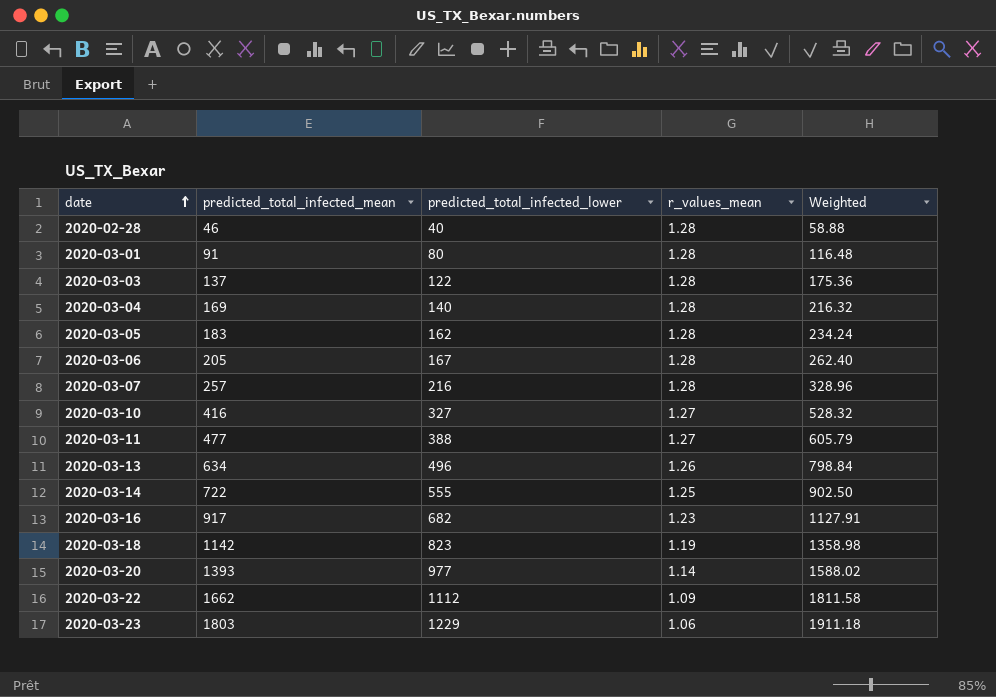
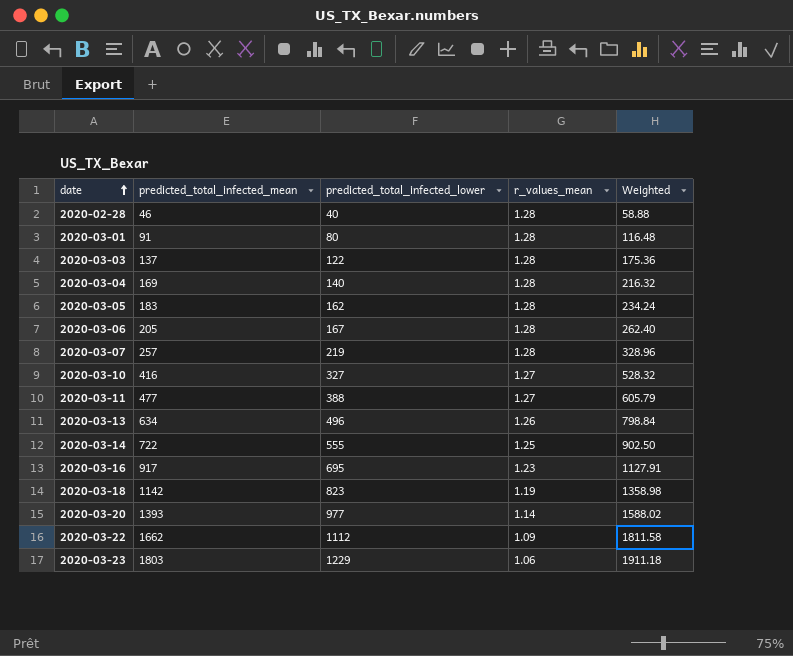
2020-03-07 | predicted_total_infected_lower: 216 -> 219
2020-03-16 | predicted_total_infected_lower: 682 -> 695

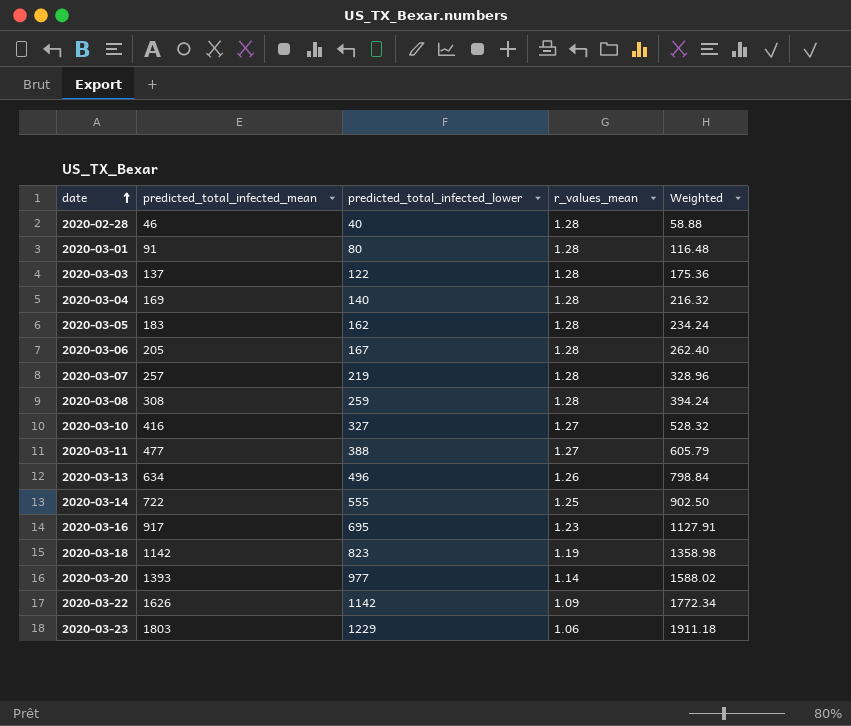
row 2020-03-08: none -> 308 | 259 | 1.28 | 394.24
2020-03-22 | predicted_total_infected_mean: 1662 -> 1626
2020-03-22 | predicted_total_infected_lower: 1112 -> 1142
2020-03-22 | Weighted: 1811.58 -> 1772.34

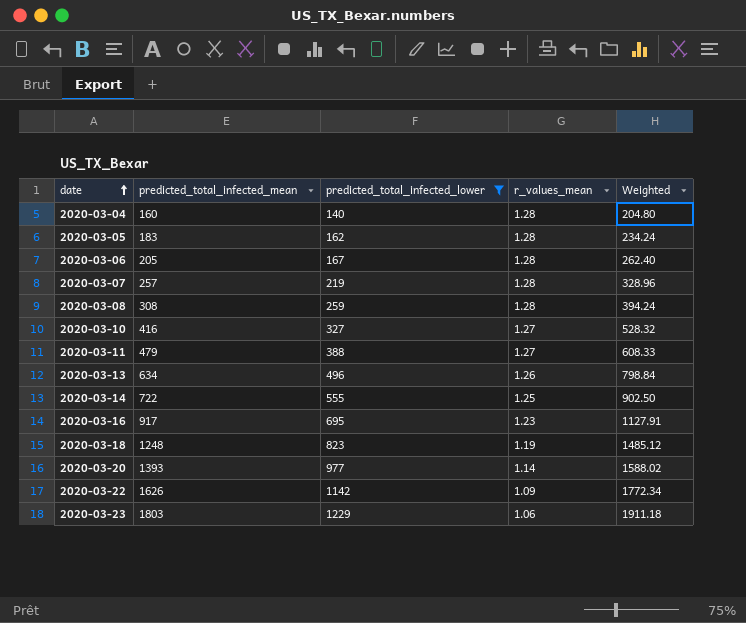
filter: none -> predicted_total_infected_lower >= 140
2020-03-04 | predicted_total_infected_mean: 169 -> 160
2020-03-04 | Weighted: 216.32 -> 204.80
2020-03-11 | predicted_total_infected_mean: 477 -> 479
2020-03-11 | Weighted: 605.79 -> 608.33
2020-03-18 | predicted_total_infected_mean: 1142 -> 1248
2020-03-18 | Weighted: 1358.98 -> 1485.12

